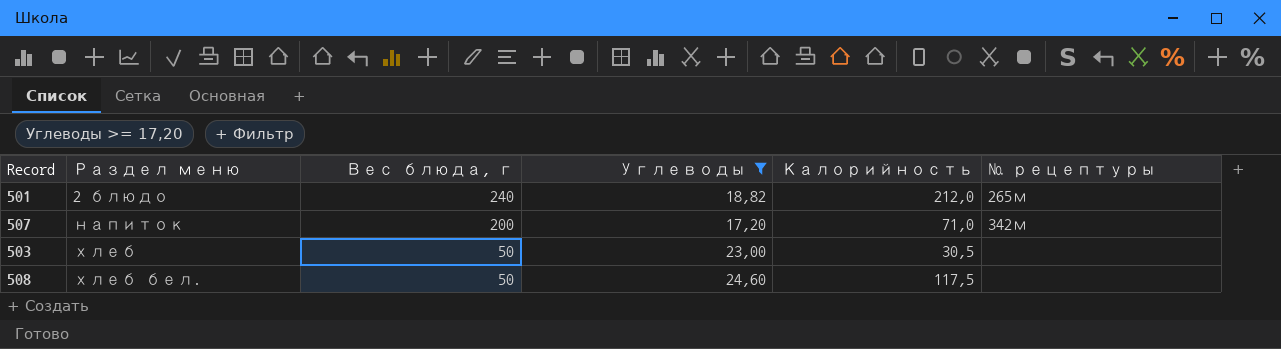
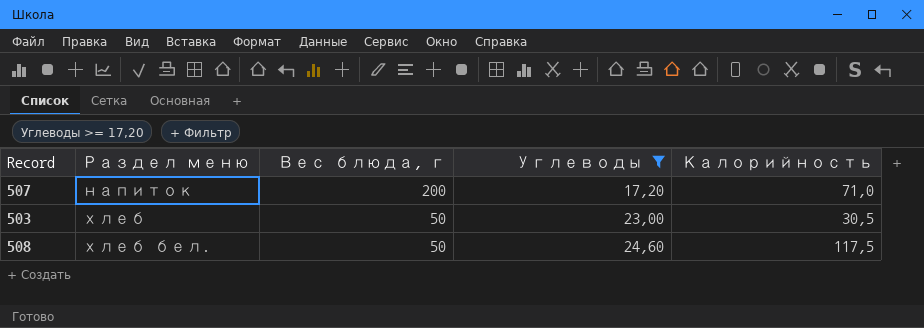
column № рецептуры | position: 6 -> none
row 501: 2 блюдо | 240 | 18,82 | 212,0 | 265м -> none

